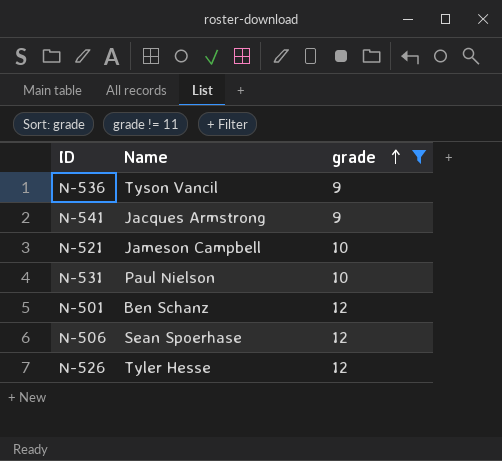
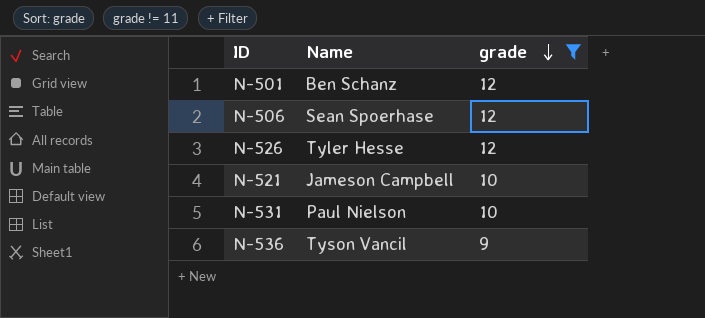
row order: grade ascending -> grade descending
row N-541: Jacques Armstrong | 9 -> none

